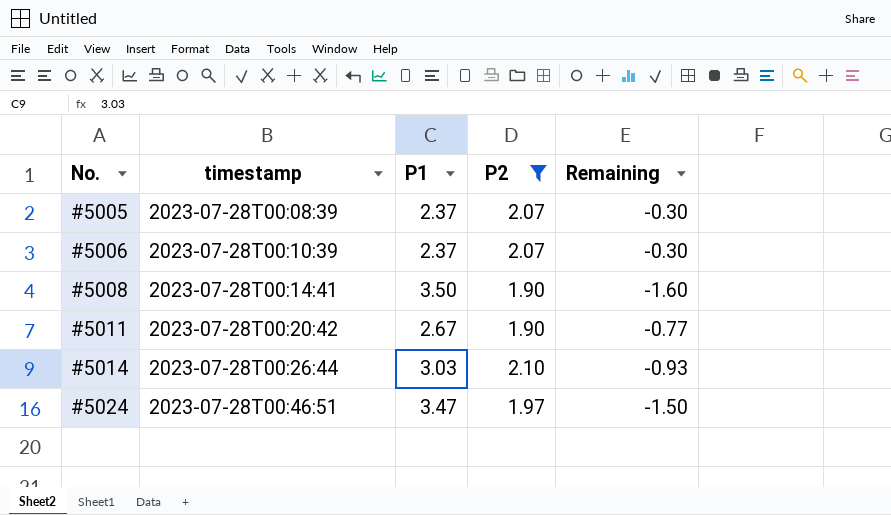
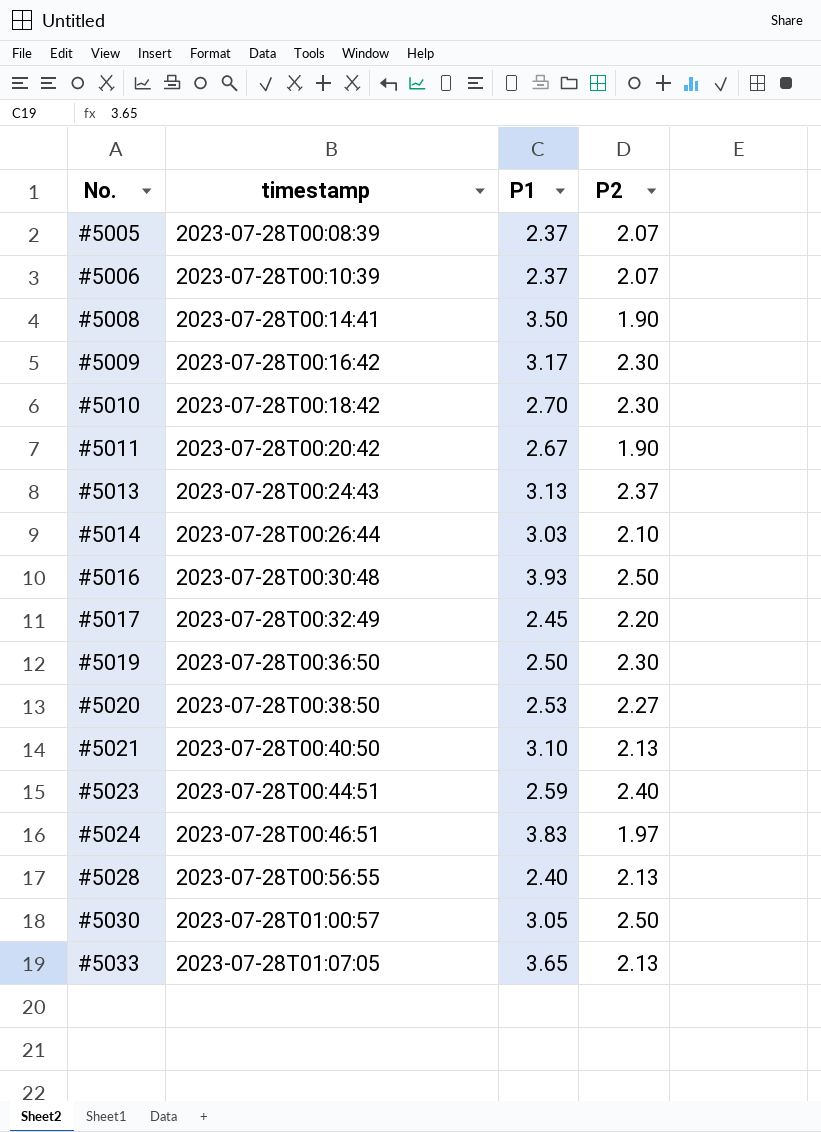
filter: P2 <= 2.10 -> none
column Remaining | formula: [P2] - [P1] -> none
#5024 | P1: 3.47 -> 3.83

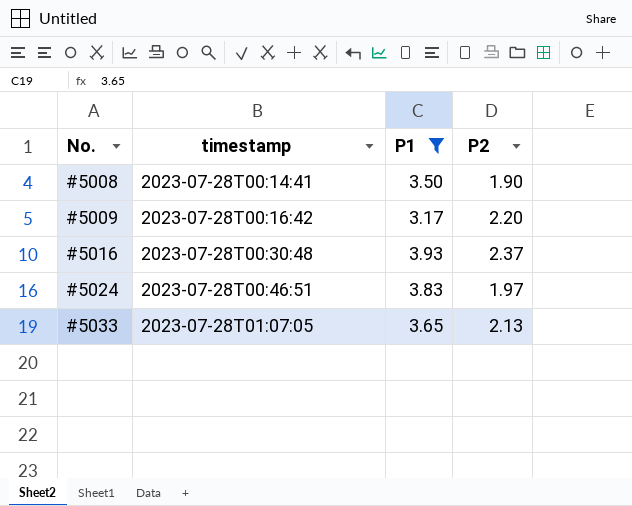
filter: none -> P1 >= 3.17
#5009 | P2: 2.30 -> 2.20
#5016 | P2: 2.50 -> 2.37

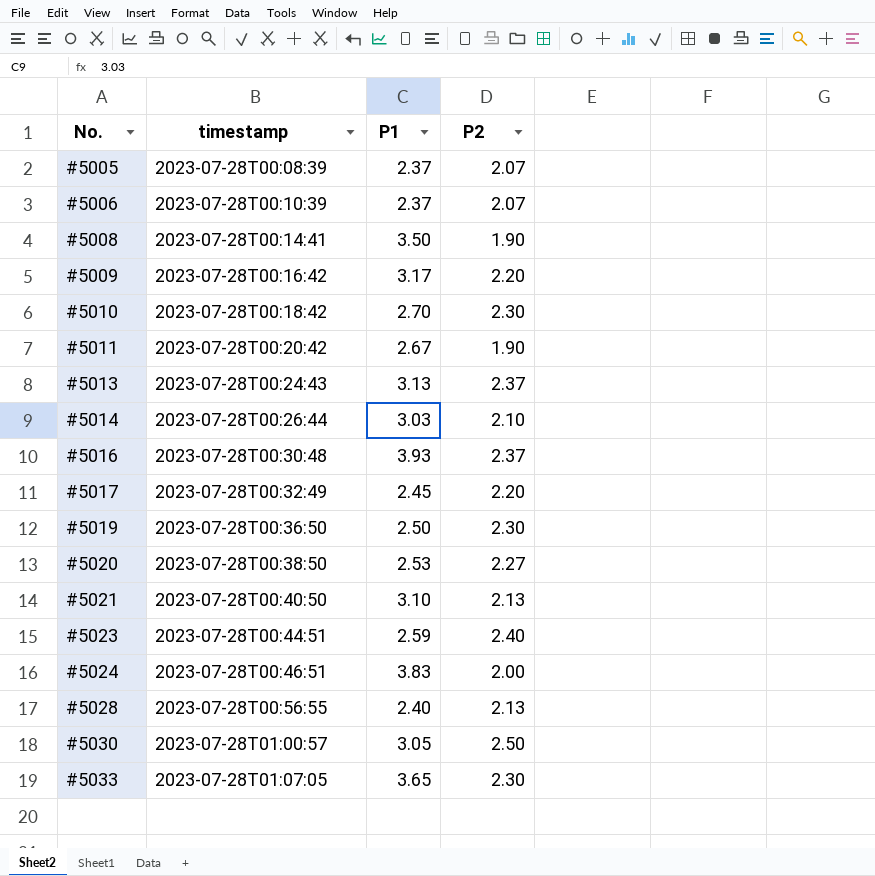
filter: P1 >= 3.17 -> none
#5024 | P2: 1.97 -> 2.00
#5033 | P2: 2.13 -> 2.30

